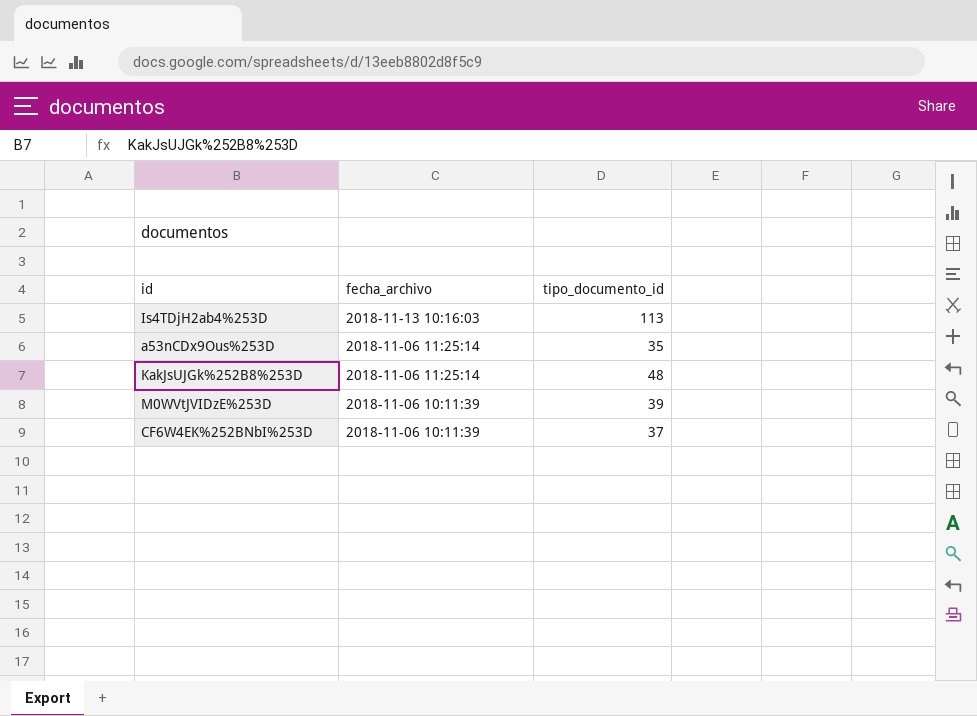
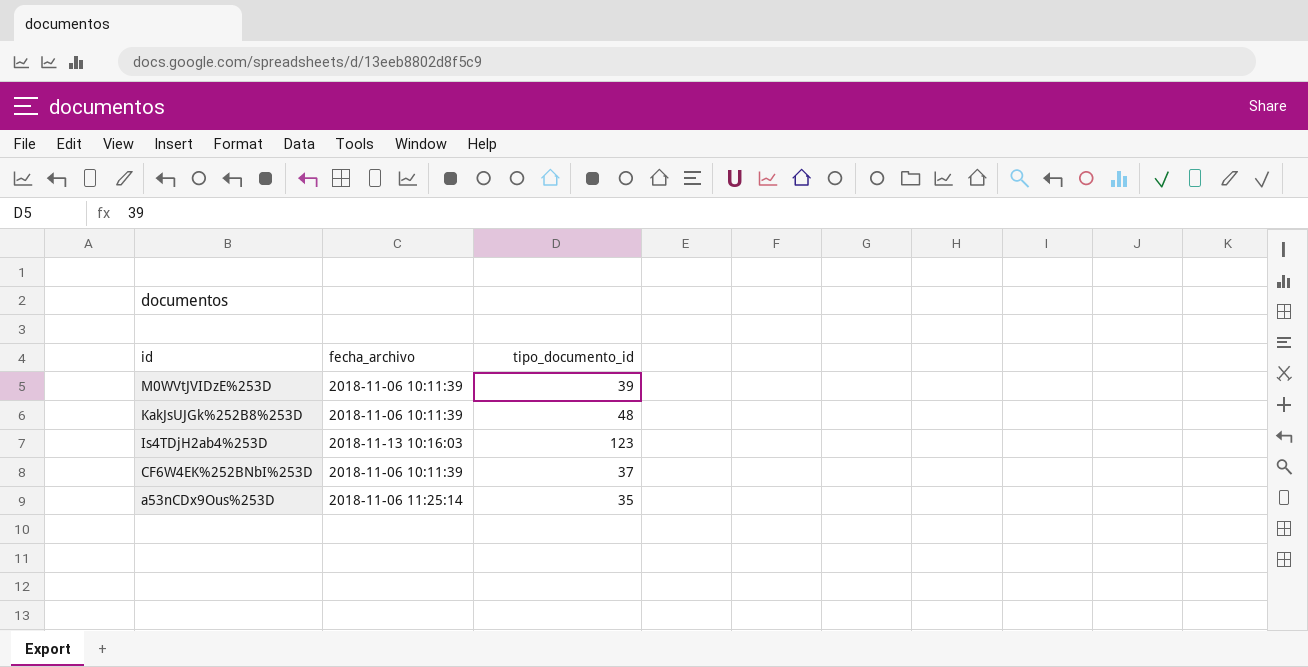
row order: fecha_archivo descending -> id descending
KakJsUJGk%252B8%253D | fecha_archivo: 2018-11-06 11:25:14 -> 2018-11-06 10:11:39
Is4TDjH2ab4%253D | tipo_documento_id: 113 -> 123

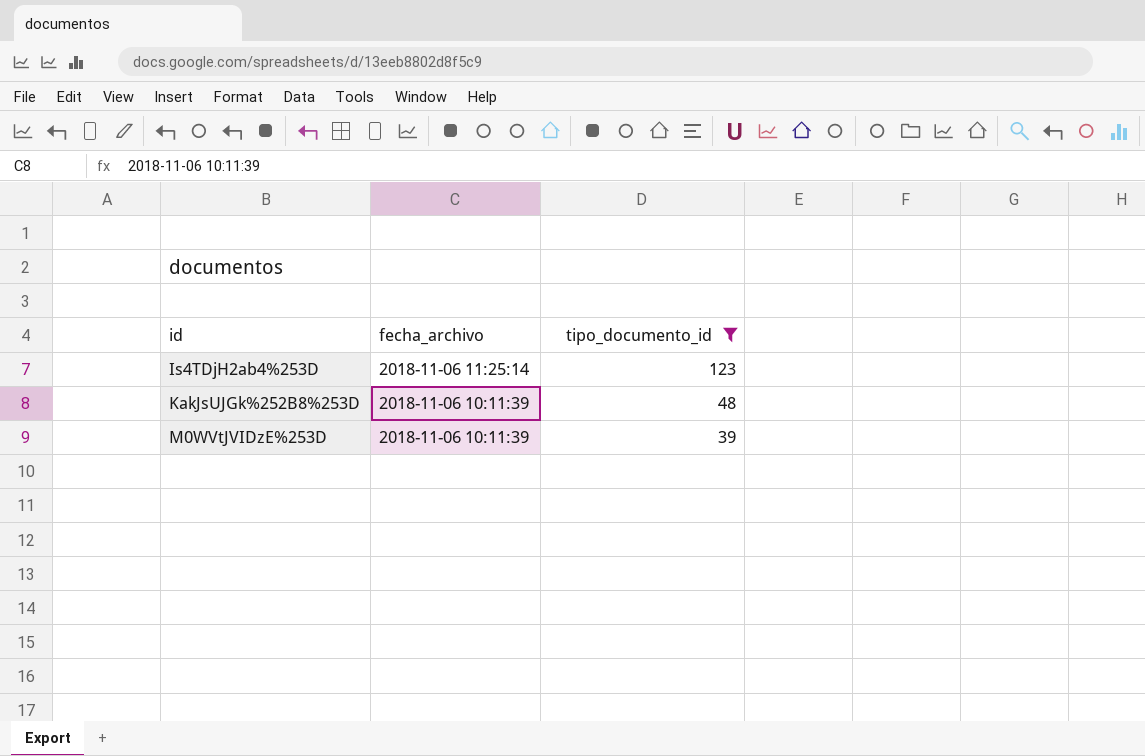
filter: none -> tipo_documento_id >= 39
row order: id descending -> id ascending
Is4TDjH2ab4%253D | fecha_archivo: 2018-11-13 10:16:03 -> 2018-11-06 11:25:14

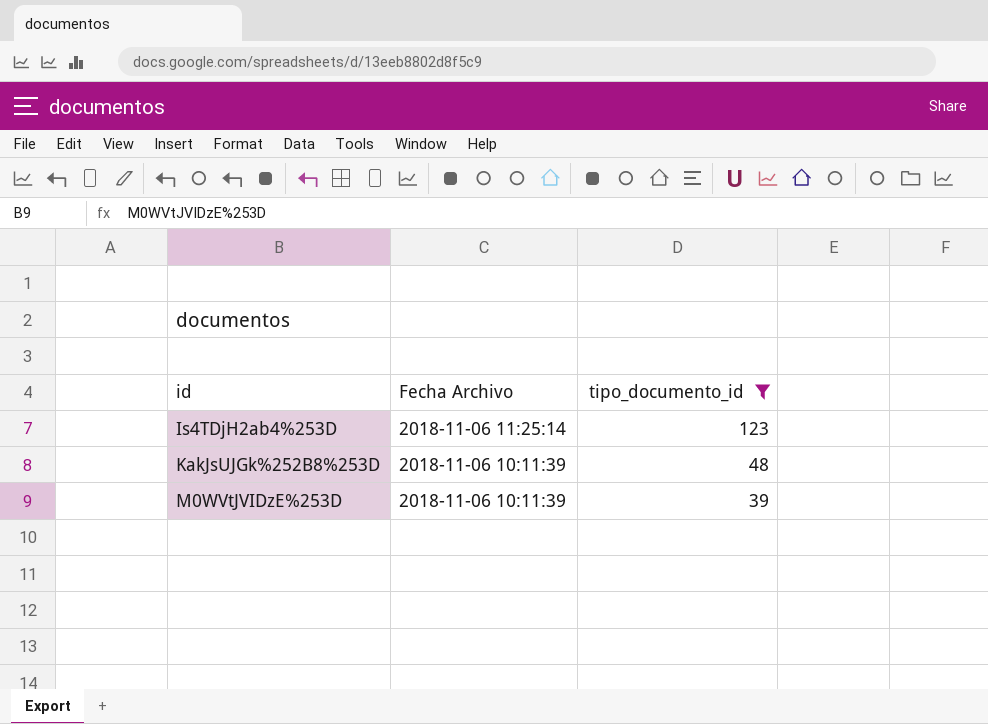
column name: fecha_archivo -> Fecha Archivo

